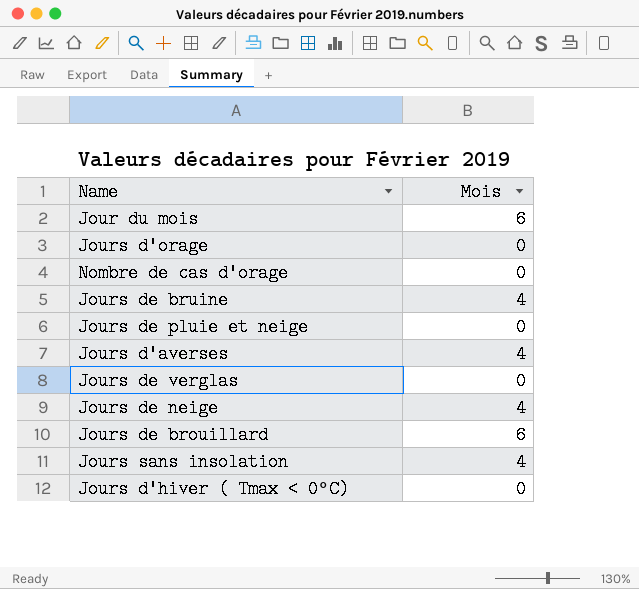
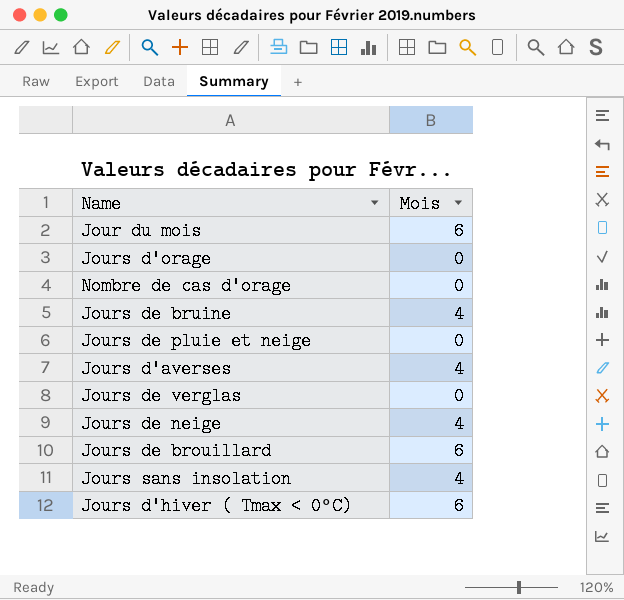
Jours d'hiver ( Tmax < 0°C) | Mois: 0 -> 6

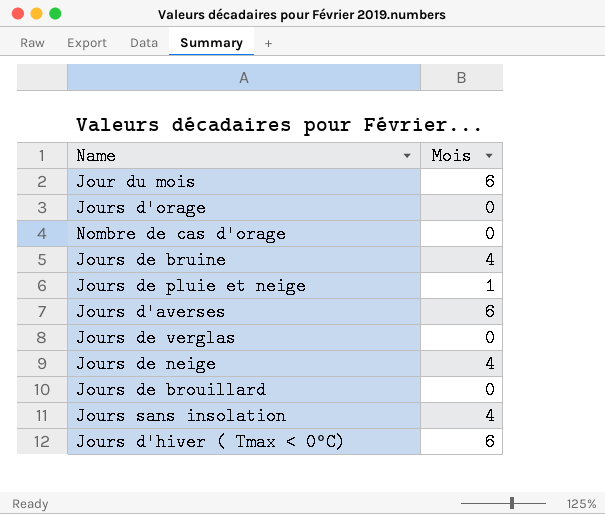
Jours de pluie et neige | Mois: 0 -> 1
Jours d'averses | Mois: 4 -> 6
Jours de brouillard | Mois: 6 -> 0

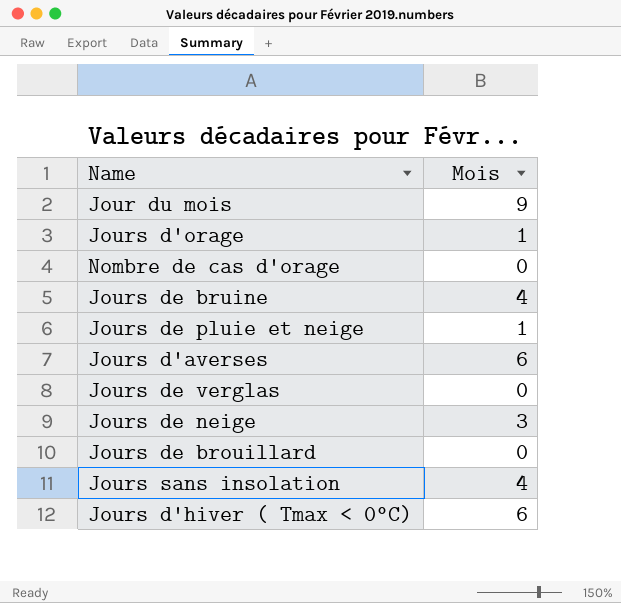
Jour du mois | Mois: 6 -> 9
Jours d'orage | Mois: 0 -> 1
Jours de neige | Mois: 4 -> 3

